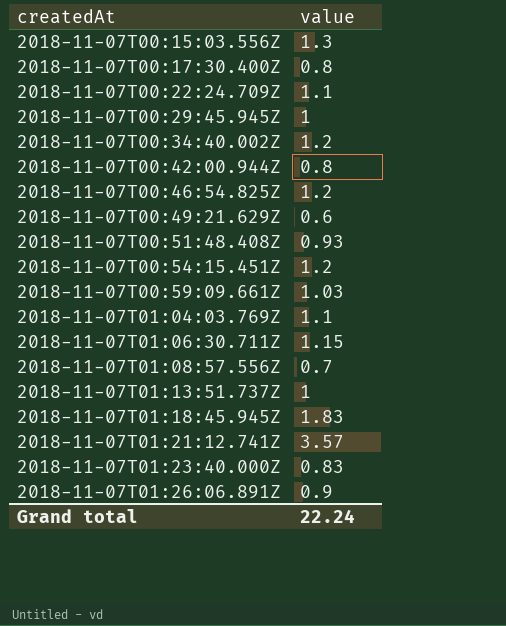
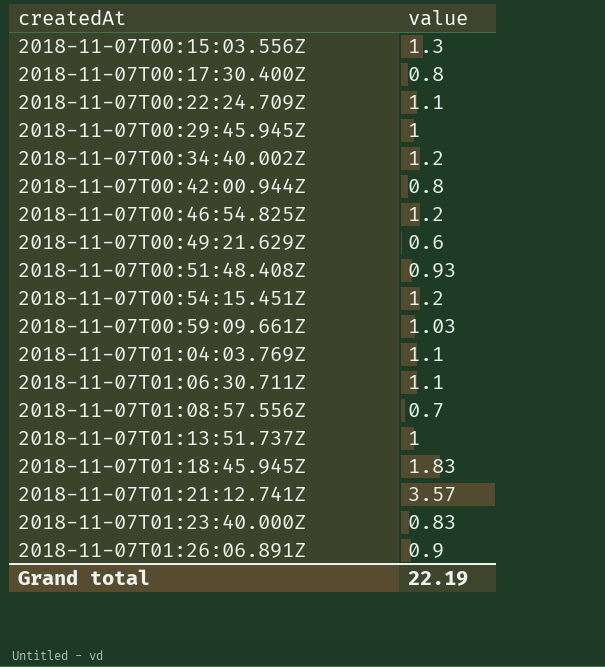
2018-11-07T01:06:30.711Z | value: 1.15 -> 1.1
Grand total | value: 22.24 -> 22.19

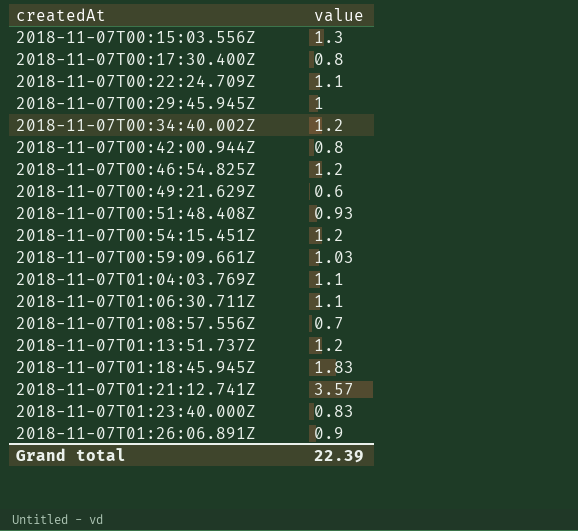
2018-11-07T01:13:51.737Z | value: 1 -> 1.2
Grand total | value: 22.19 -> 22.39

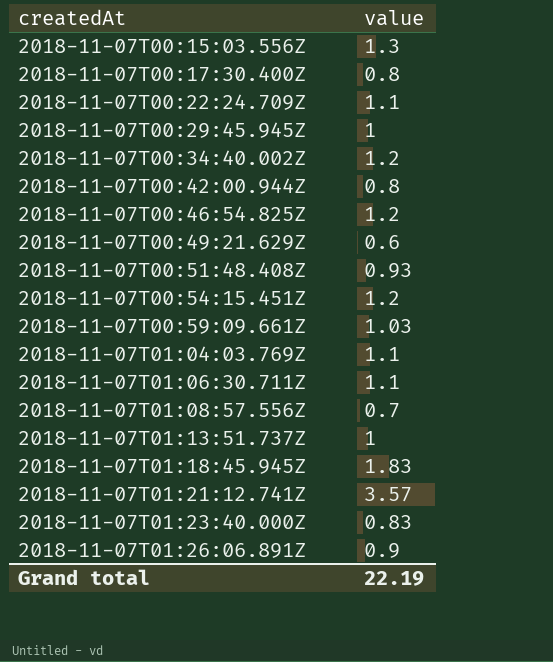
2018-11-07T01:13:51.737Z | value: 1.2 -> 1
Grand total | value: 22.39 -> 22.19

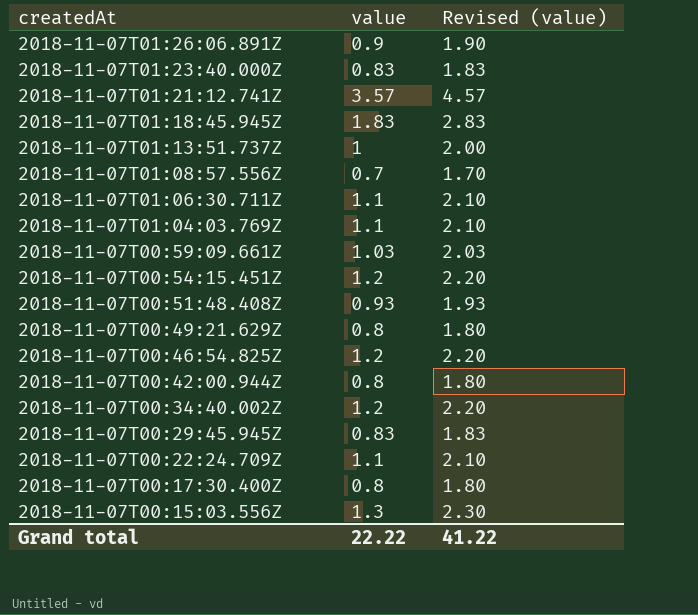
row order: createdAt ascending -> createdAt descending
column Revised (value) | formula: none -> [value] + 1
2018-11-07T00:49:21.629Z | value: 0.6 -> 0.8
2018-11-07T00:29:45.945Z | value: 1 -> 0.83
Grand total | value: 22.19 -> 22.22

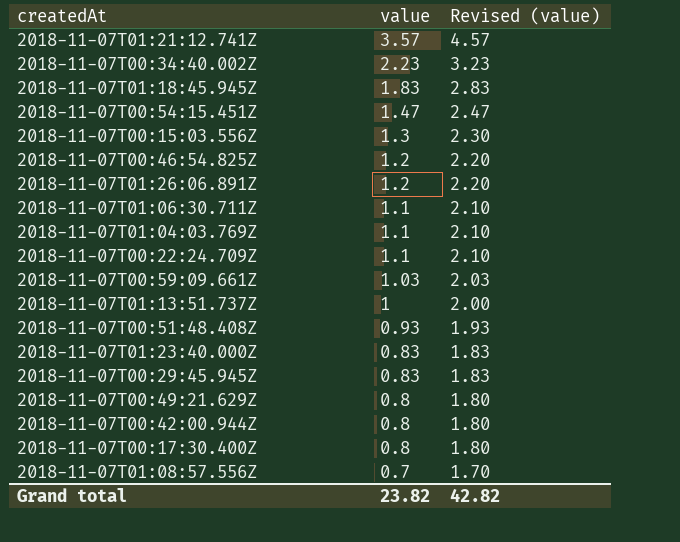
row order: createdAt descending -> value descending
2018-11-07T00:34:40.002Z | value: 1.2 -> 2.23
2018-11-07T00:34:40.002Z | Revised (value): 2.20 -> 3.23
2018-11-07T00:54:15.451Z | value: 1.2 -> 1.47
2018-11-07T00:54:15.451Z | Revised (value): 2.20 -> 2.47
2018-11-07T01:26:06.891Z | value: 0.9 -> 1.2
2018-11-07T01:26:06.891Z | Revised (value): 1.90 -> 2.20
Grand total | value: 22.22 -> 23.82
Grand total | Revised (value): 41.22 -> 42.82

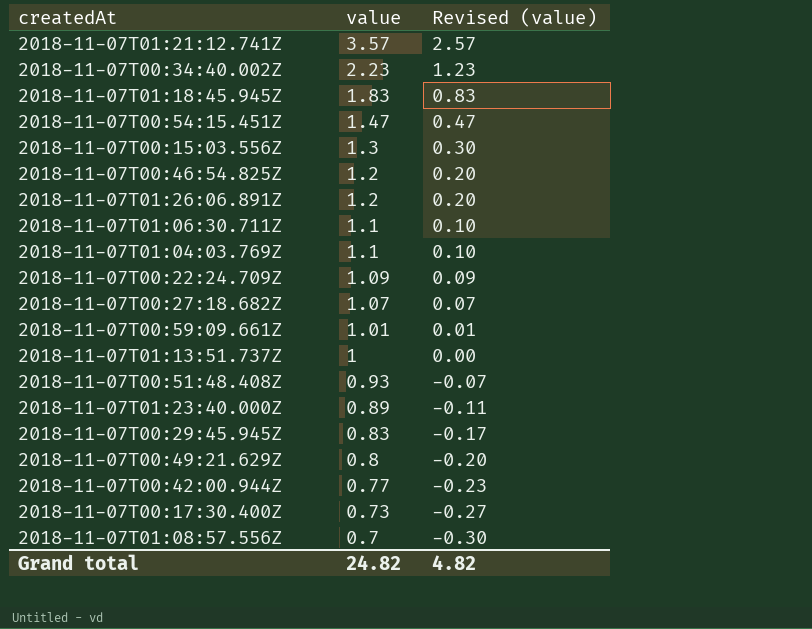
column Revised (value) | formula: [value] + 1 -> [value] - 1
2018-11-07T00:22:24.709Z | value: 1.1 -> 1.09
row 2018-11-07T00:27:18.682Z: none -> 1.07 | 0.07
2018-11-07T00:59:09.661Z | value: 1.03 -> 1.01
2018-11-07T01:23:40.000Z | value: 0.83 -> 0.89
2018-11-07T00:42:00.944Z | value: 0.8 -> 0.77
2018-11-07T00:17:30.400Z | value: 0.8 -> 0.73
Grand total | value: 23.82 -> 24.82
Grand total | Revised (value): 42.82 -> 4.82

